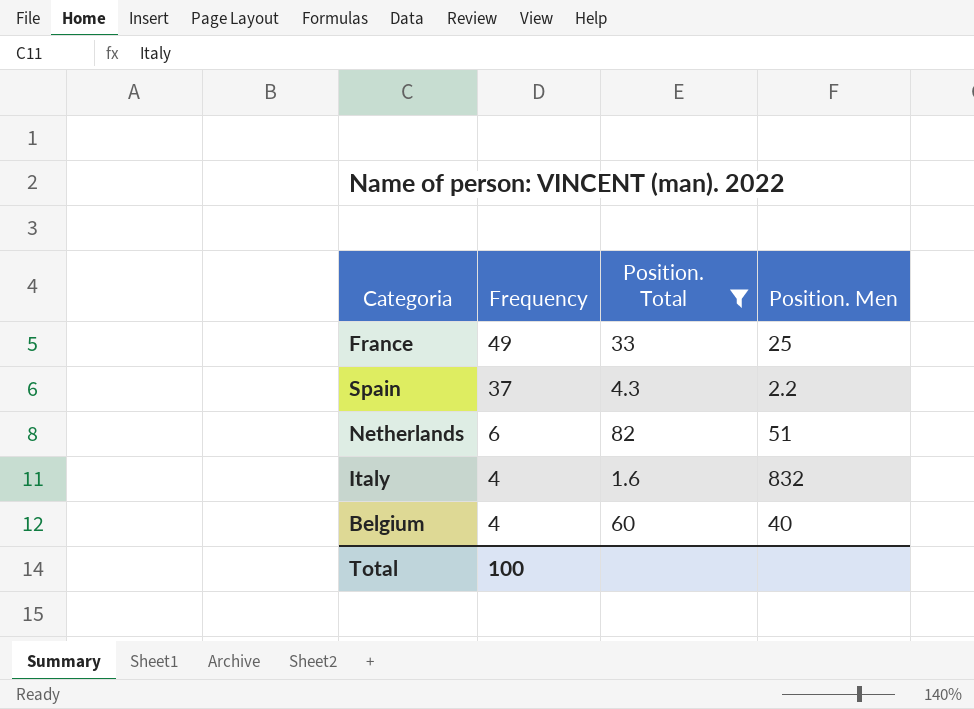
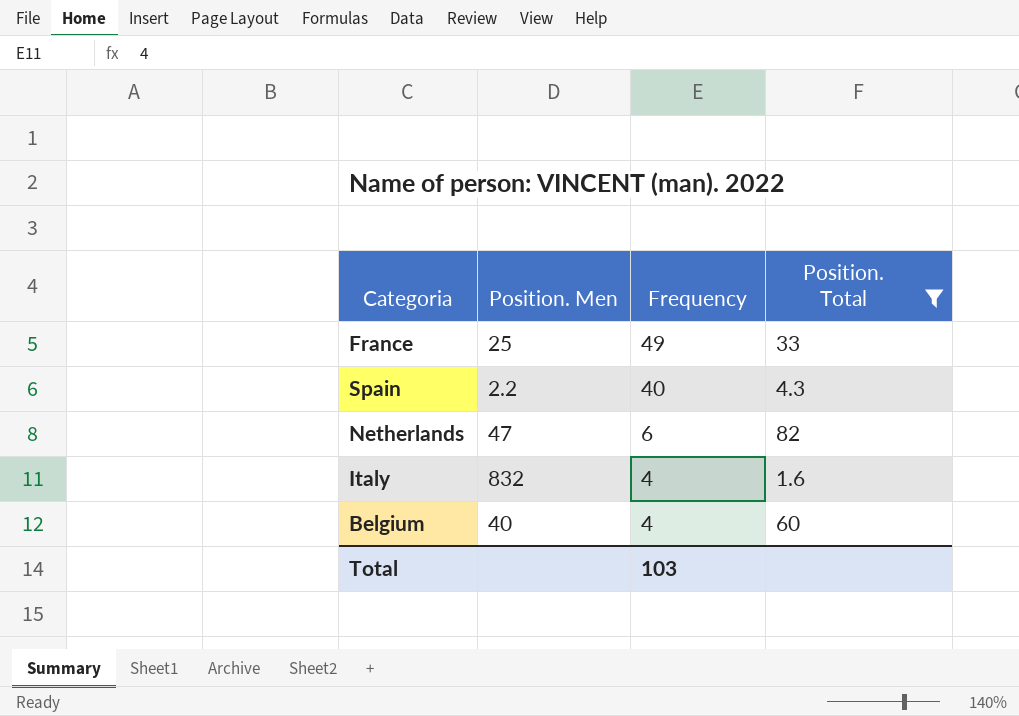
column Position. Men | position: 4 -> 2
Spain | Frequency: 37 -> 40
Netherlands | Position. Men: 51 -> 47
Total | Frequency: 100 -> 103

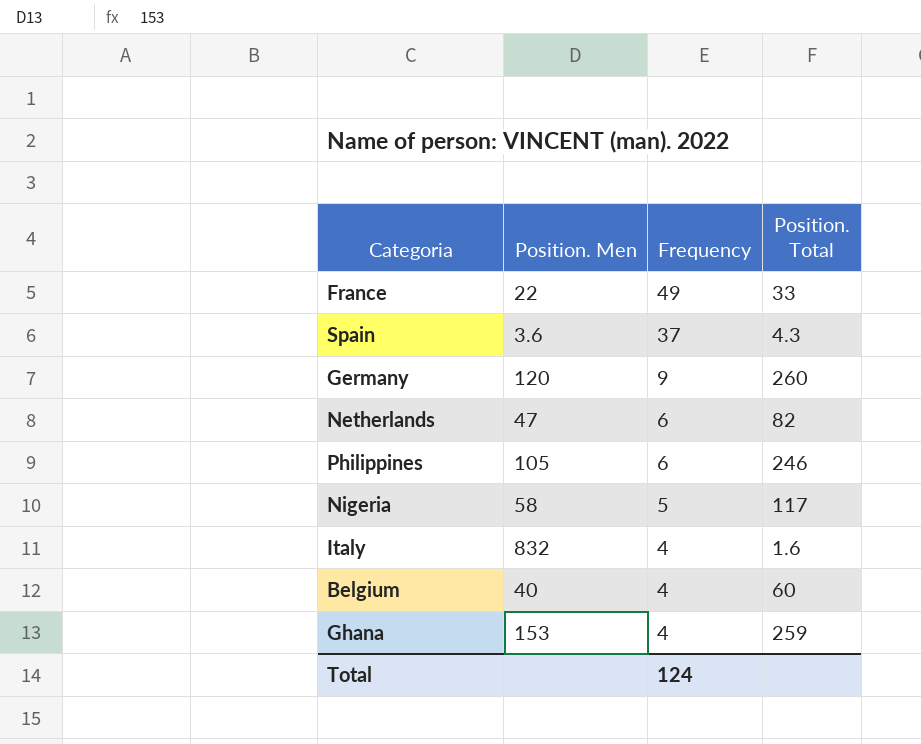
filter: Position. Total <= 82 -> none
France | Position. Men: 25 -> 22
Spain | Position. Men: 2.2 -> 3.6
Spain | Frequency: 40 -> 37
Total | Frequency: 103 -> 124

